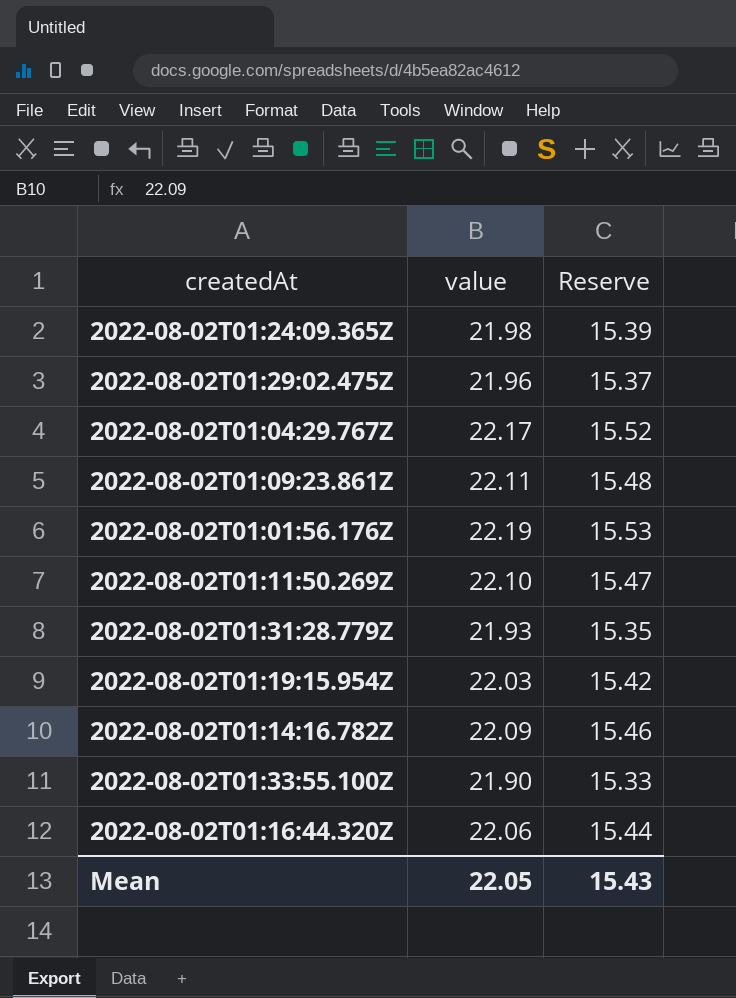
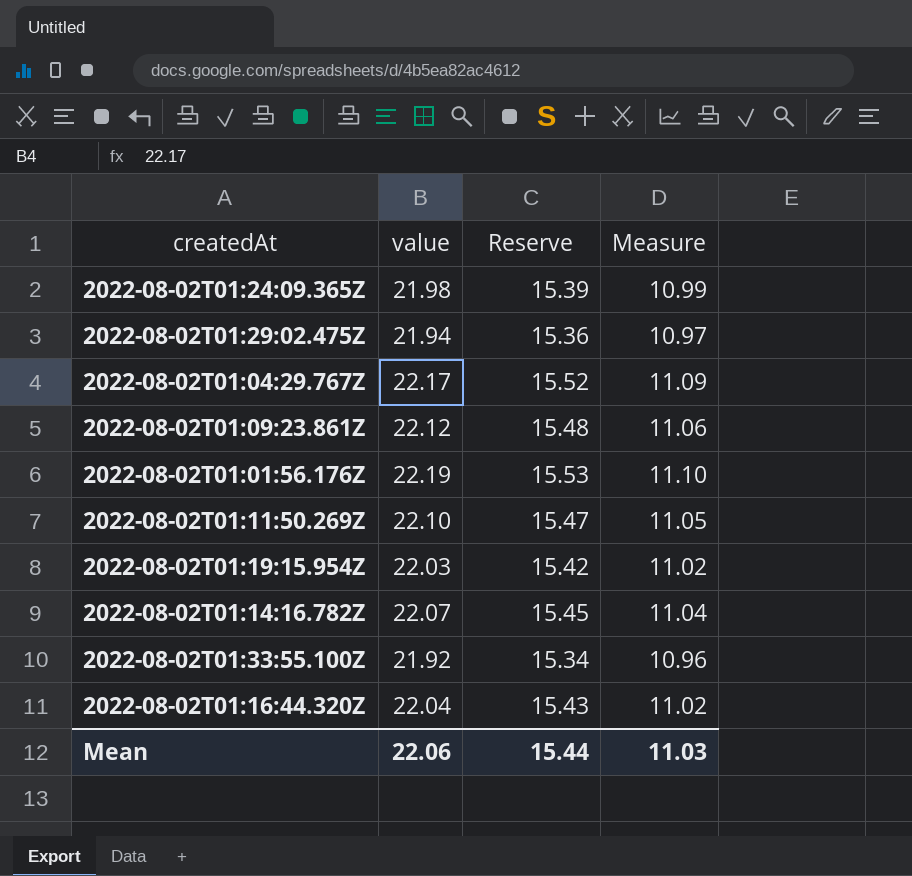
column Measure | formula: none -> [value] * 0.5
row 2022-08-02T01:31:28.779Z: 21.93 | 15.35 -> none
2022-08-02T01:29:02.475Z | value: 21.96 -> 21.94
2022-08-02T01:29:02.475Z | Reserve: 15.37 -> 15.36
2022-08-02T01:09:23.861Z | value: 22.11 -> 22.12
2022-08-02T01:14:16.782Z | value: 22.09 -> 22.07
2022-08-02T01:14:16.782Z | Reserve: 15.46 -> 15.45
2022-08-02T01:33:55.100Z | value: 21.90 -> 21.92
2022-08-02T01:33:55.100Z | Reserve: 15.33 -> 15.34
2022-08-02T01:16:44.320Z | value: 22.06 -> 22.04
2022-08-02T01:16:44.320Z | Reserve: 15.44 -> 15.43
Mean | value: 22.05 -> 22.06
Mean | Reserve: 15.43 -> 15.44

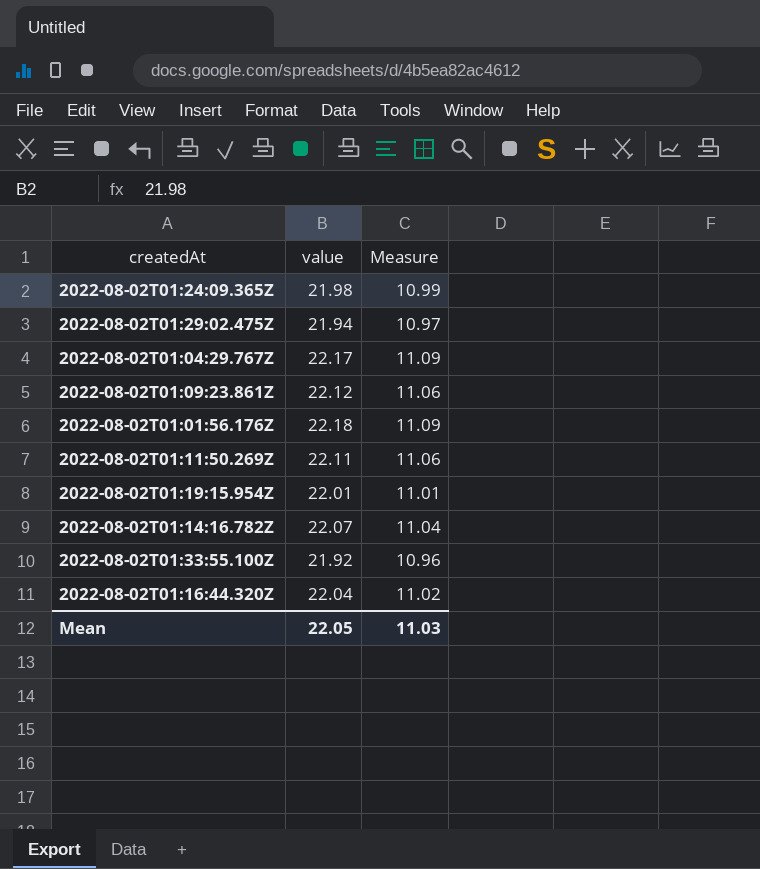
column Reserve | formula: [value] * 0.7 -> none
2022-08-02T01:01:56.176Z | value: 22.19 -> 22.18
2022-08-02T01:01:56.176Z | Measure: 11.10 -> 11.09
2022-08-02T01:11:50.269Z | value: 22.10 -> 22.11
2022-08-02T01:11:50.269Z | Measure: 11.05 -> 11.06
2022-08-02T01:19:15.954Z | value: 22.03 -> 22.01
2022-08-02T01:19:15.954Z | Measure: 11.02 -> 11.01
Mean | value: 22.06 -> 22.05

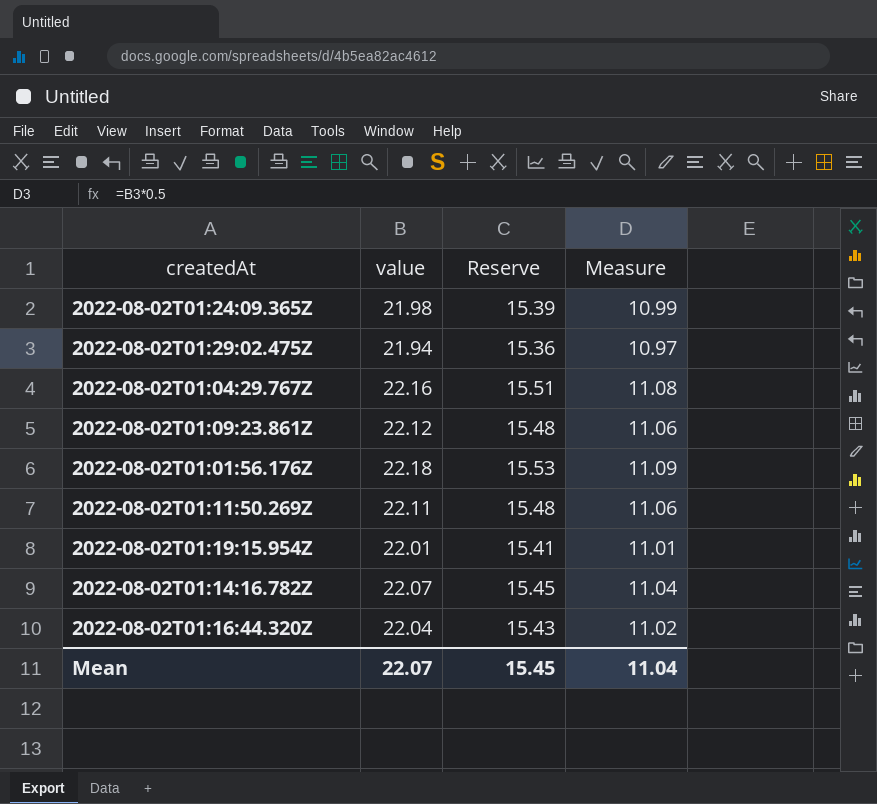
column Reserve | formula: none -> [value] * 0.7
row 2022-08-02T01:33:55.100Z: 21.92 | 10.96 -> none
2022-08-02T01:04:29.767Z | value: 22.17 -> 22.16
2022-08-02T01:04:29.767Z | Measure: 11.09 -> 11.08
Mean | value: 22.05 -> 22.07
Mean | Measure: 11.03 -> 11.04

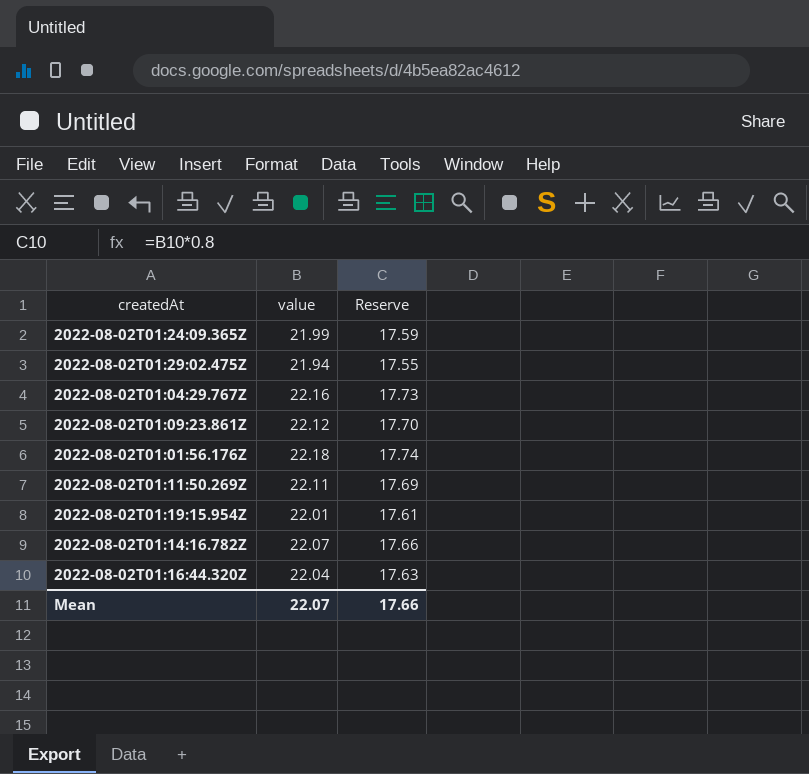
column Measure | formula: [value] * 0.5 -> none
column Reserve | formula: [value] * 0.7 -> [value] * 0.8
2022-08-02T01:24:09.365Z | value: 21.98 -> 21.99
Mean | Reserve: 15.45 -> 17.66

